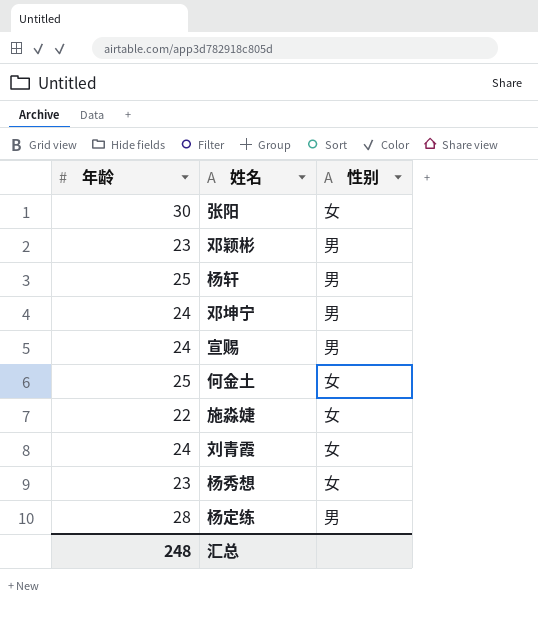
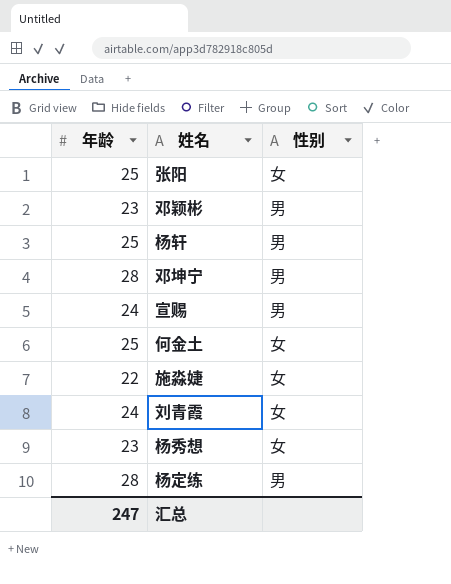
张阳 | 年龄: 30 -> 25
邓坤宁 | 年龄: 24 -> 28
汇总 | 年龄: 248 -> 247

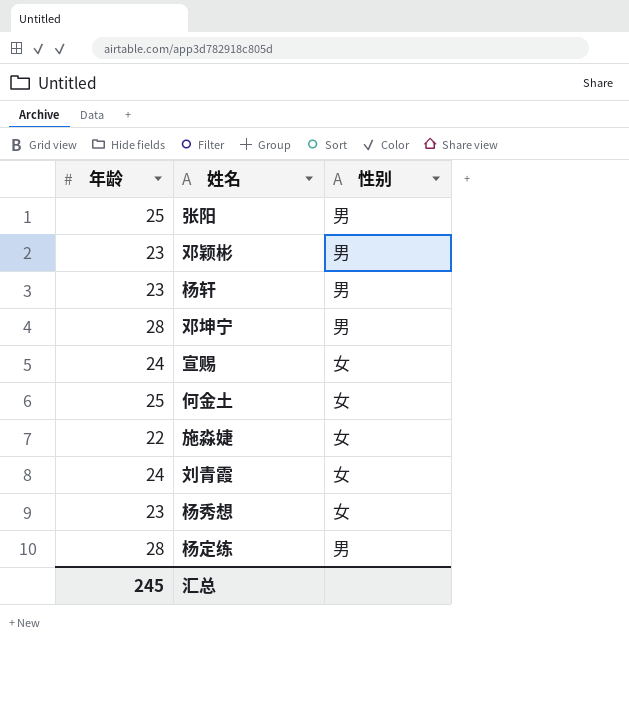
张阳 | 性别: 女 -> 男
杨轩 | 年龄: 25 -> 23
宣赐 | 性别: 男 -> 女
汇总 | 年龄: 247 -> 245

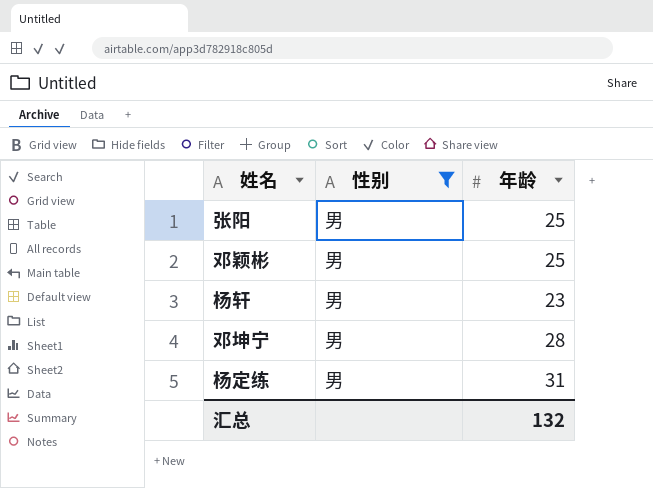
filter: none -> 性别 = 男
column 年龄 | position: 1 -> 3
邓颖彬 | 年龄: 23 -> 25
杨定练 | 年龄: 28 -> 31
汇总 | 年龄: 245 -> 132

